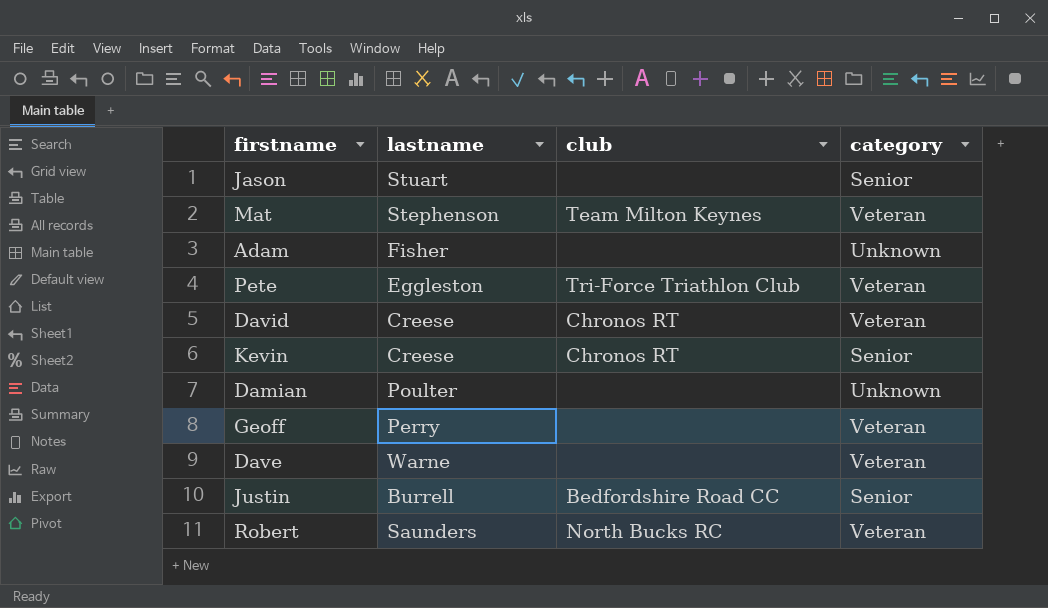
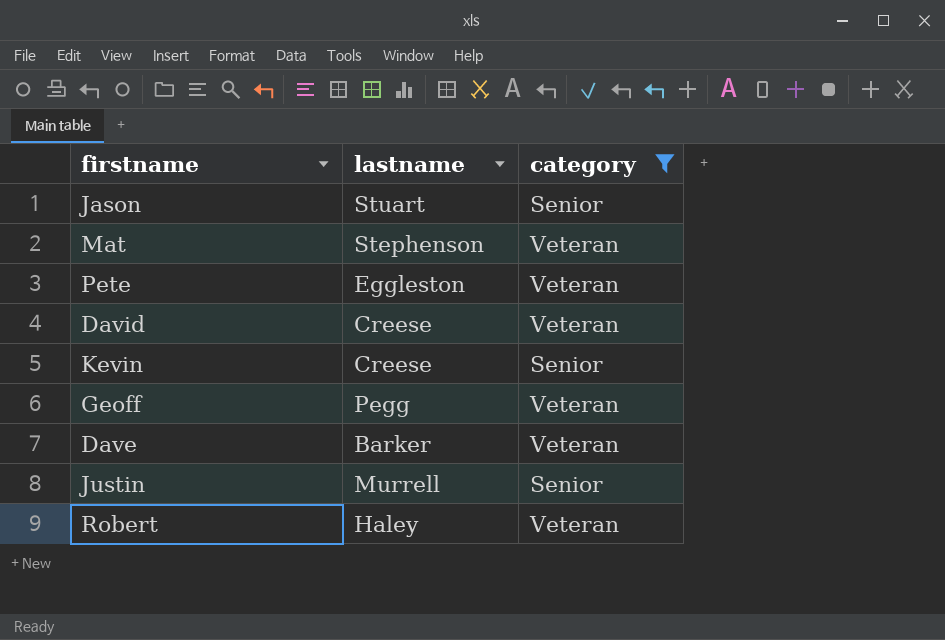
filter: none -> category != Unknown
column club | position: 3 -> none
Geoff | lastname: Perry -> Pegg
Dave | lastname: Warne -> Barker
Justin | lastname: Burrell -> Murrell
Robert | lastname: Saunders -> Haley

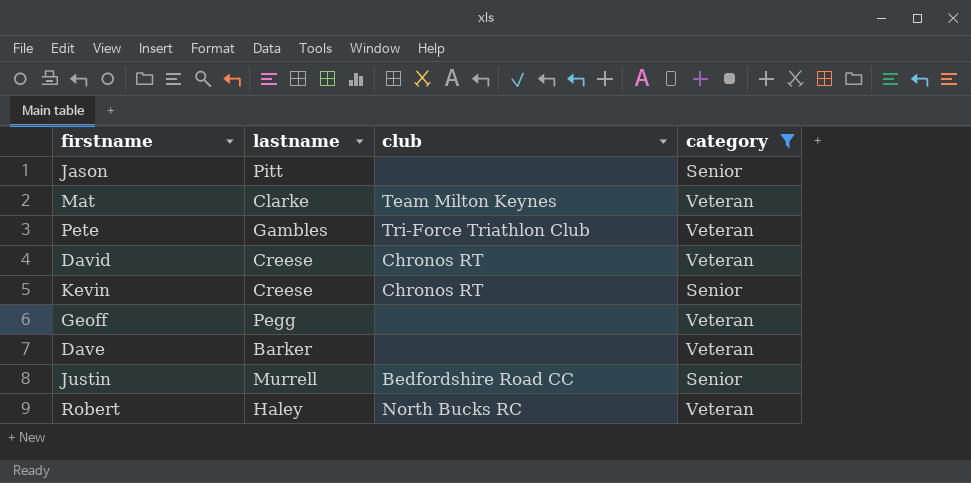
column club | position: none -> 3
Jason | lastname: Stuart -> Pitt
Mat | lastname: Stephenson -> Clarke
Pete | lastname: Eggleston -> Gambles

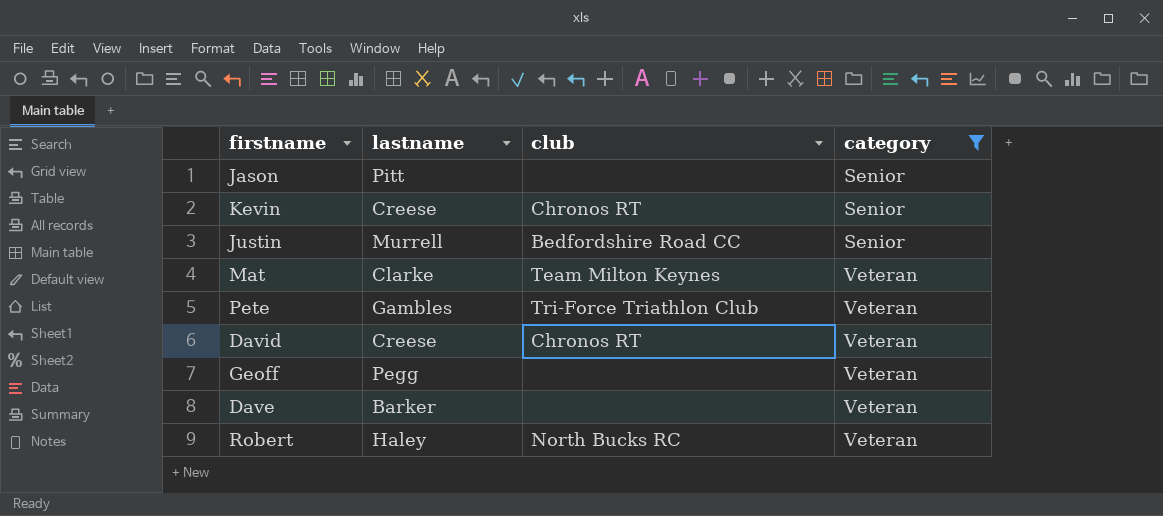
row order: none -> category ascending

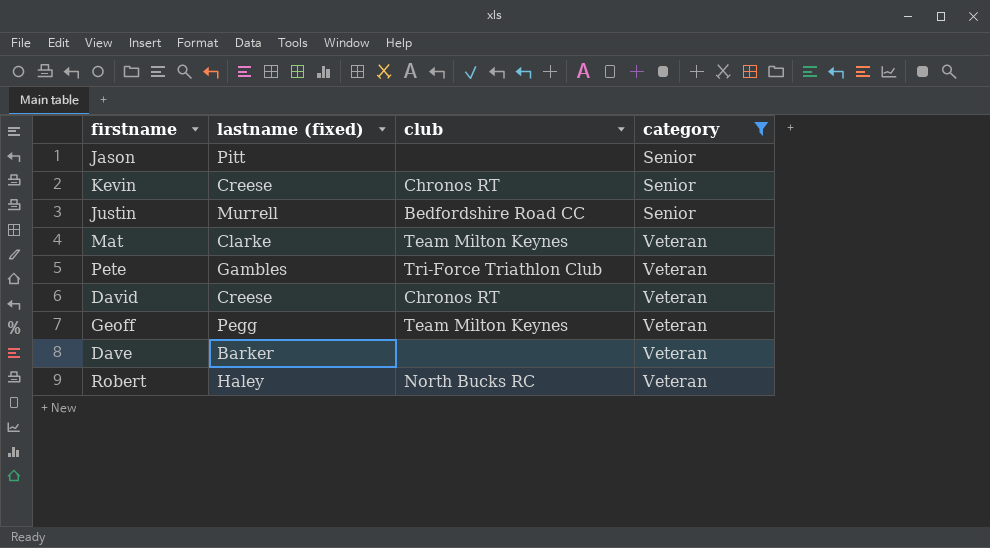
column name: lastname -> lastname (fixed)
Geoff | club: none -> Team Milton Keynes

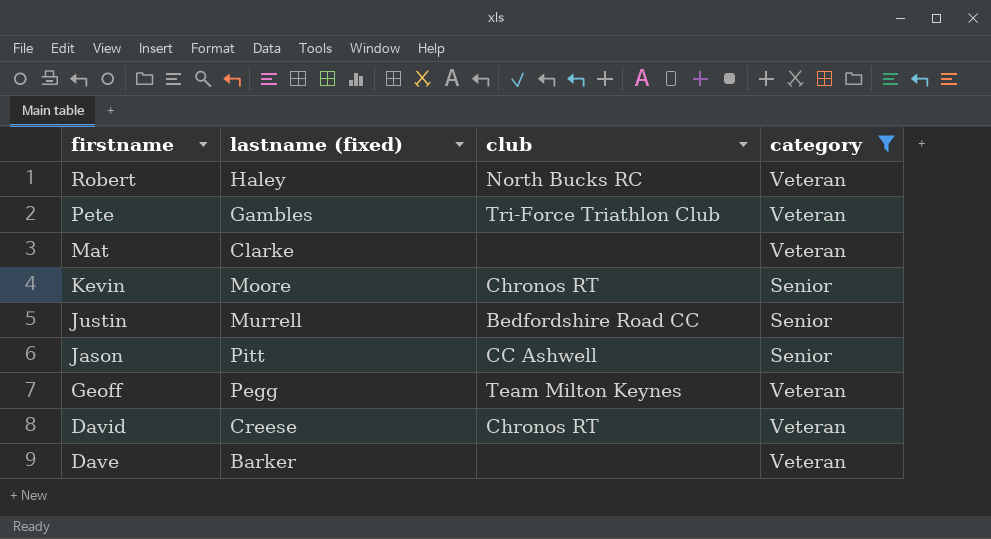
row order: category ascending -> firstname descending
Mat | club: Team Milton Keynes -> none
Kevin | lastname (fixed): Creese -> Moore
Jason | club: none -> CC Ashwell

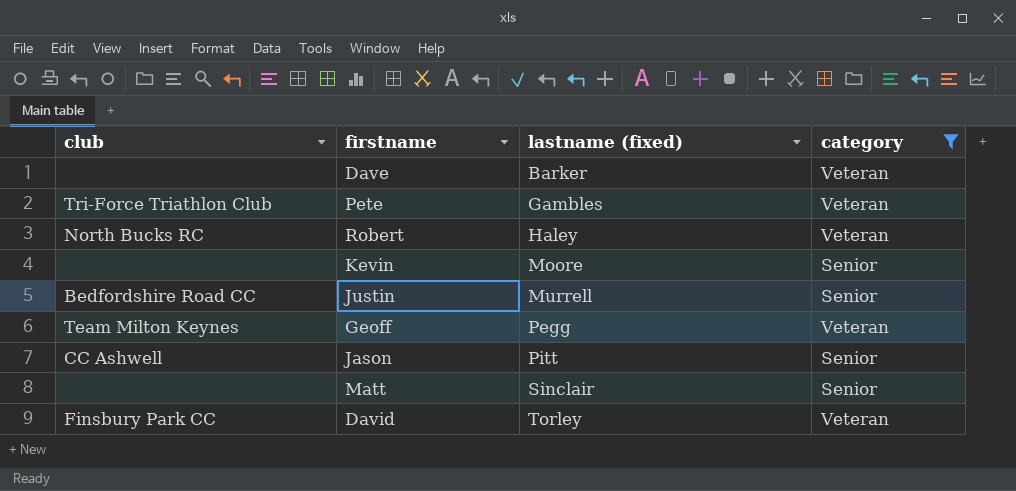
row order: firstname descending -> lastname (fixed) ascending
column club | position: 3 -> 1
row Mat: Clarke | none | Veteran -> none
Kevin | club: Chronos RT -> none
row Matt: none -> none | Sinclair | Senior
David | club: Chronos RT -> Finsbury Park CC
David | lastname (fixed): Creese -> Torley

